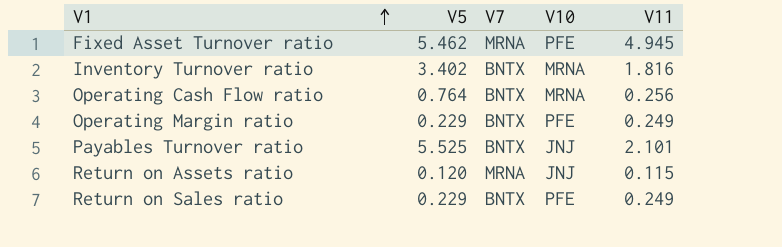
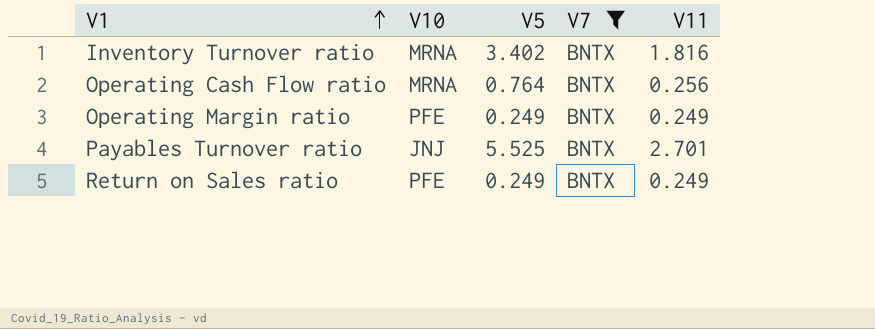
filter: none -> V7 = BNTX
column V10 | position: 4 -> 2
Operating Margin ratio | V5: 0.229 -> 0.249
Payables Turnover ratio | V11: 2.101 -> 2.701
Return on Sales ratio | V5: 0.229 -> 0.249

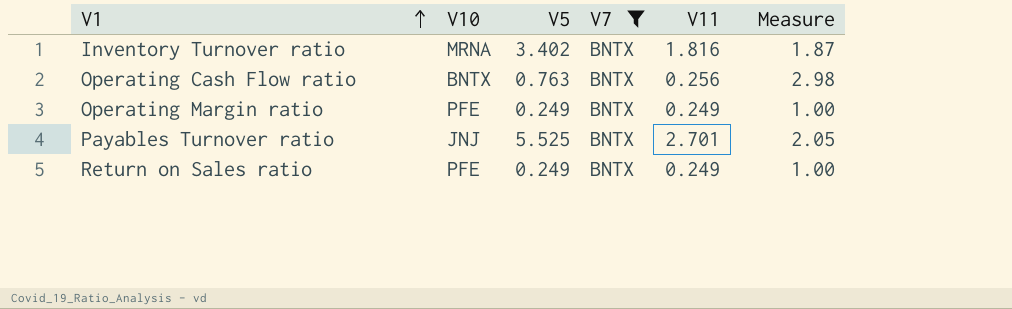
column Measure | formula: none -> [V5] / [V11]
Operating Cash Flow ratio | V10: MRNA -> BNTX
Operating Cash Flow ratio | V5: 0.764 -> 0.763

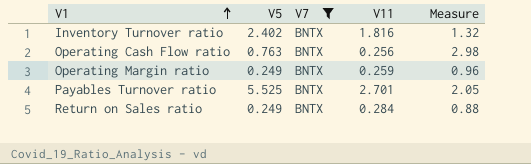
column V10 | position: 2 -> none
Inventory Turnover ratio | V5: 3.402 -> 2.402
Inventory Turnover ratio | Measure: 1.87 -> 1.32
Operating Margin ratio | V11: 0.249 -> 0.259
Operating Margin ratio | Measure: 1.00 -> 0.96
Return on Sales ratio | V11: 0.249 -> 0.284
Return on Sales ratio | Measure: 1.00 -> 0.88

